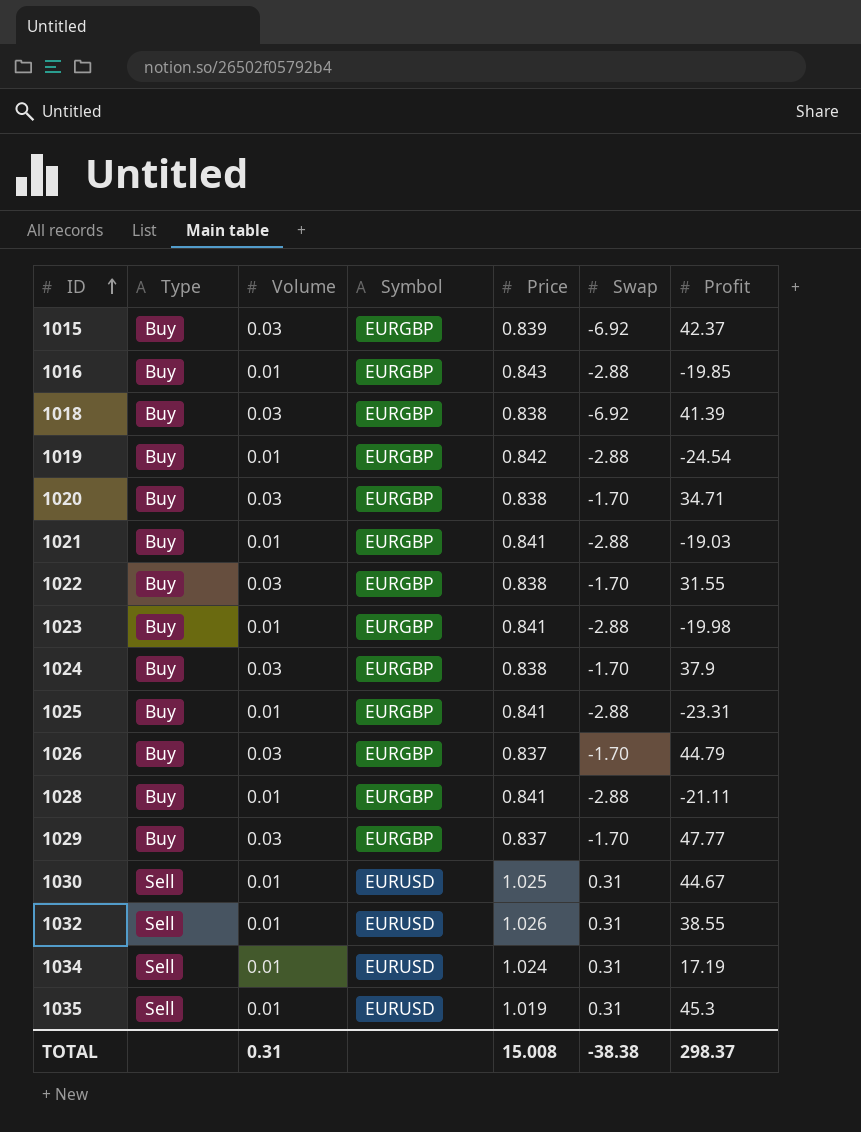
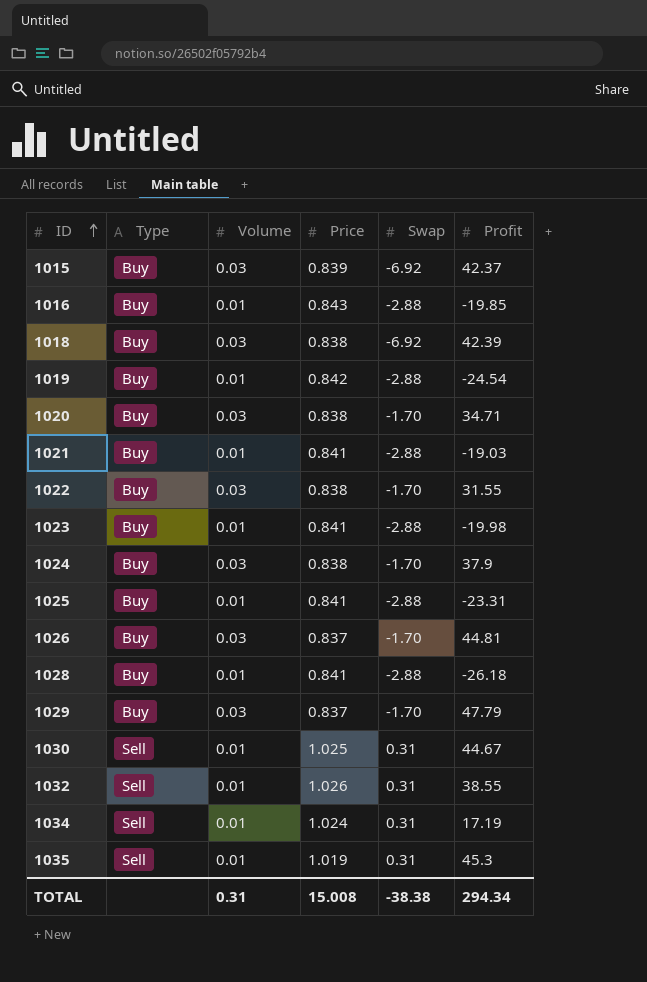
column Symbol | position: 4 -> none
1018 | Profit: 41.39 -> 42.39
1026 | Profit: 44.79 -> 44.81
1028 | Profit: -21.11 -> -26.18
1029 | Profit: 47.77 -> 47.79
TOTAL | Profit: 298.37 -> 294.34

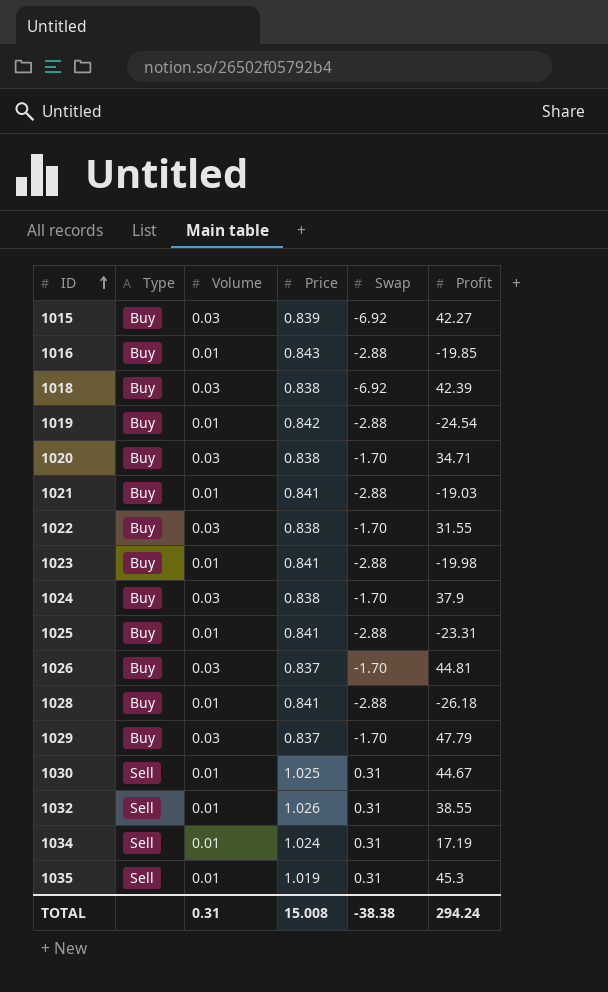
1015 | Profit: 42.37 -> 42.27
TOTAL | Profit: 294.34 -> 294.24

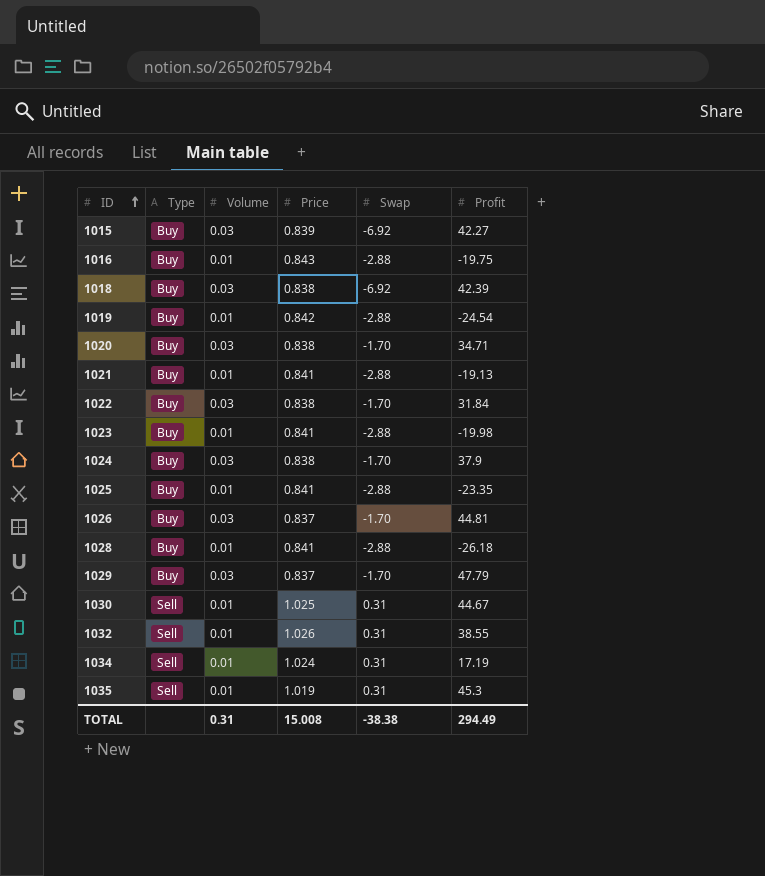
1016 | Profit: -19.85 -> -19.75
1021 | Profit: -19.03 -> -19.13
1022 | Profit: 31.55 -> 31.84
1025 | Profit: -23.31 -> -23.35
TOTAL | Profit: 294.24 -> 294.49

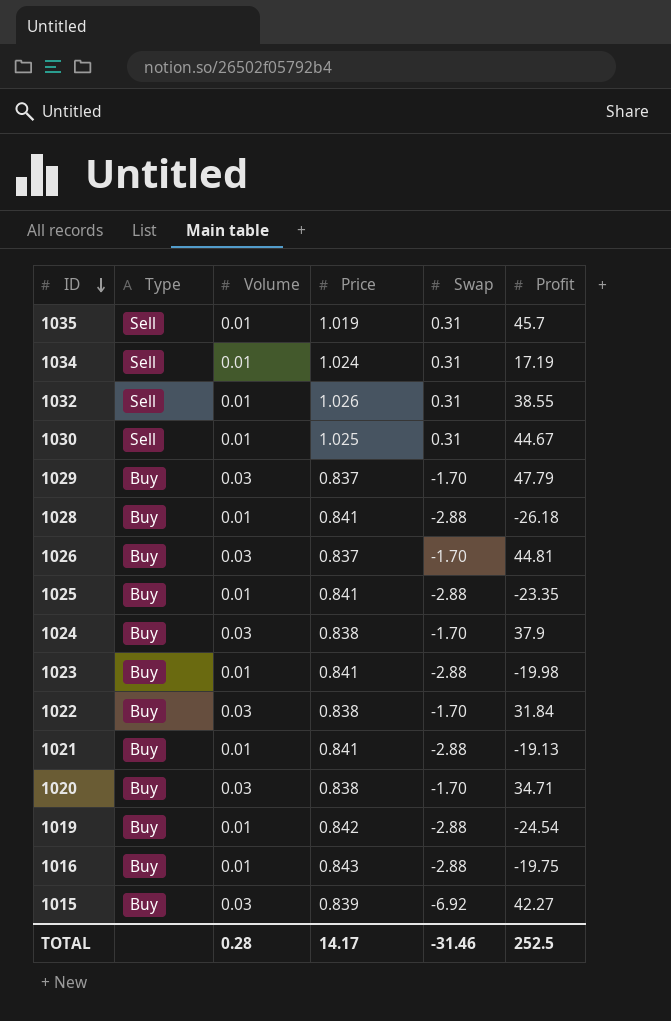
row order: ID ascending -> ID descending
row 1018: Buy | 0.03 | 0.838 | -6.92 | 42.39 -> none
1035 | Profit: 45.3 -> 45.7
TOTAL | Volume: 0.31 -> 0.28
TOTAL | Price: 15.008 -> 14.17
TOTAL | Swap: -38.38 -> -31.46
TOTAL | Profit: 294.49 -> 252.5

